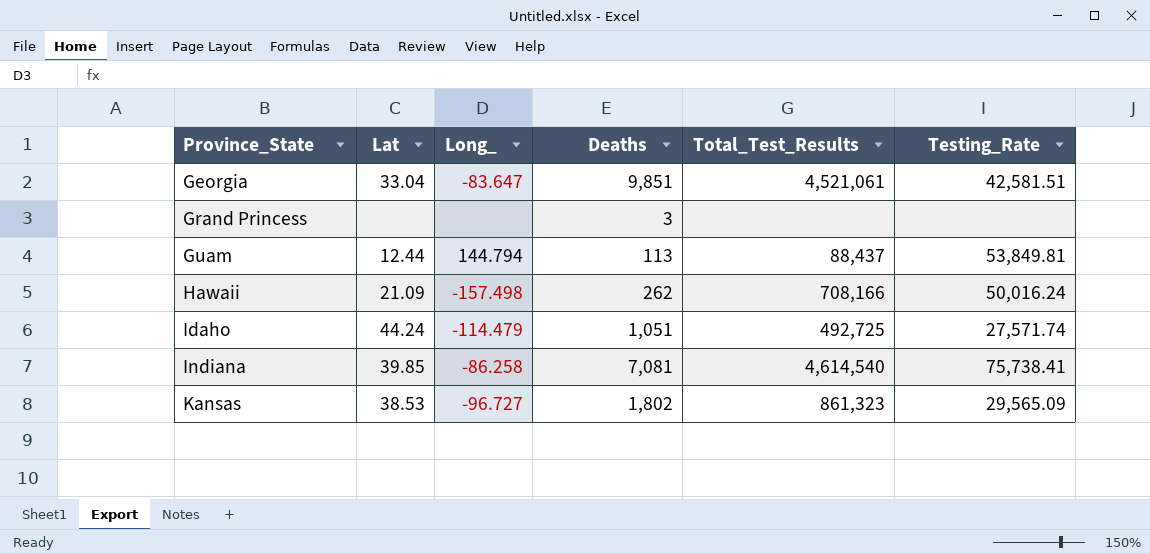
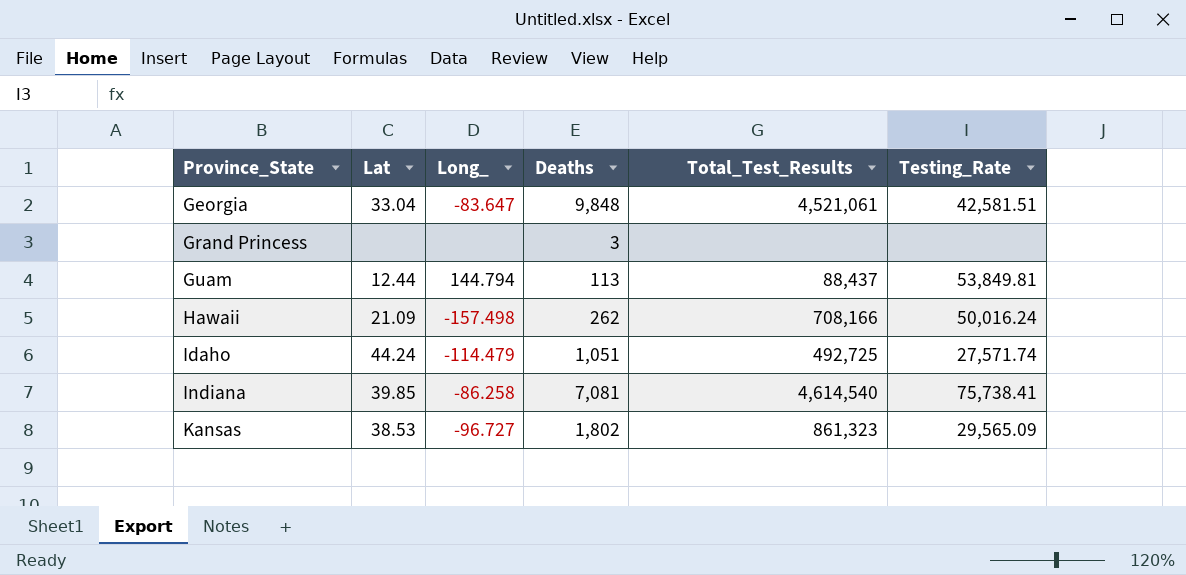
Georgia | Deaths: 9,851 -> 9,848

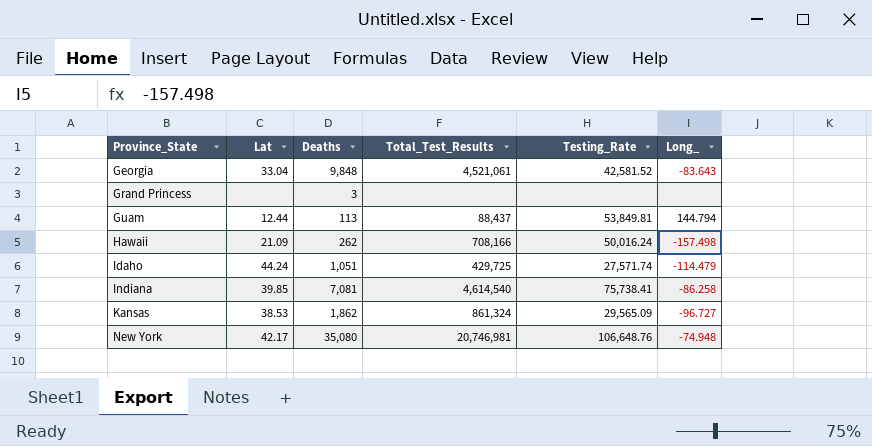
column Long_ | position: 3 -> 6
Georgia | Testing_Rate: 42,581.51 -> 42,581.52
Georgia | Long_: -83.647 -> -83.643
Idaho | Total_Test_Results: 492,725 -> 429,725
Kansas | Deaths: 1,802 -> 1,862
Kansas | Total_Test_Results: 861,323 -> 861,324
row New York: none -> 42.17 | 35,080 | 20,746,981 | 106,648.76 | -74.948

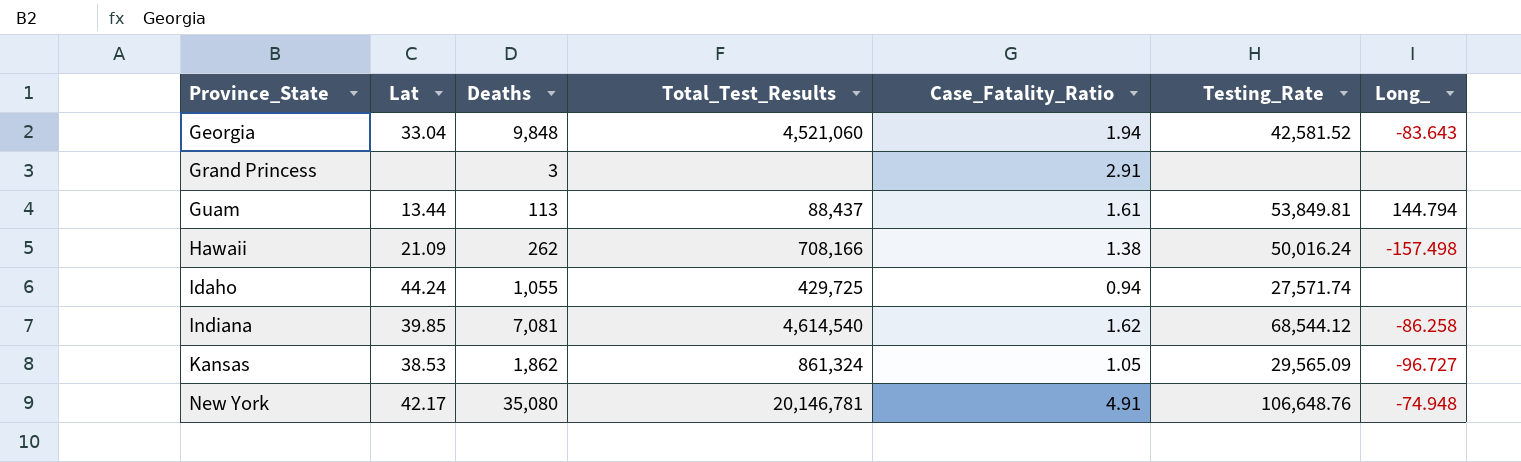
column Case_Fatality_Ratio | position: none -> 5
Georgia | Total_Test_Results: 4,521,061 -> 4,521,060
Guam | Lat: 12.44 -> 13.44
Idaho | Deaths: 1,051 -> 1,055
Idaho | Long_: -114.479 -> none
Indiana | Testing_Rate: 75,738.41 -> 68,544.12
New York | Total_Test_Results: 20,746,981 -> 20,146,781

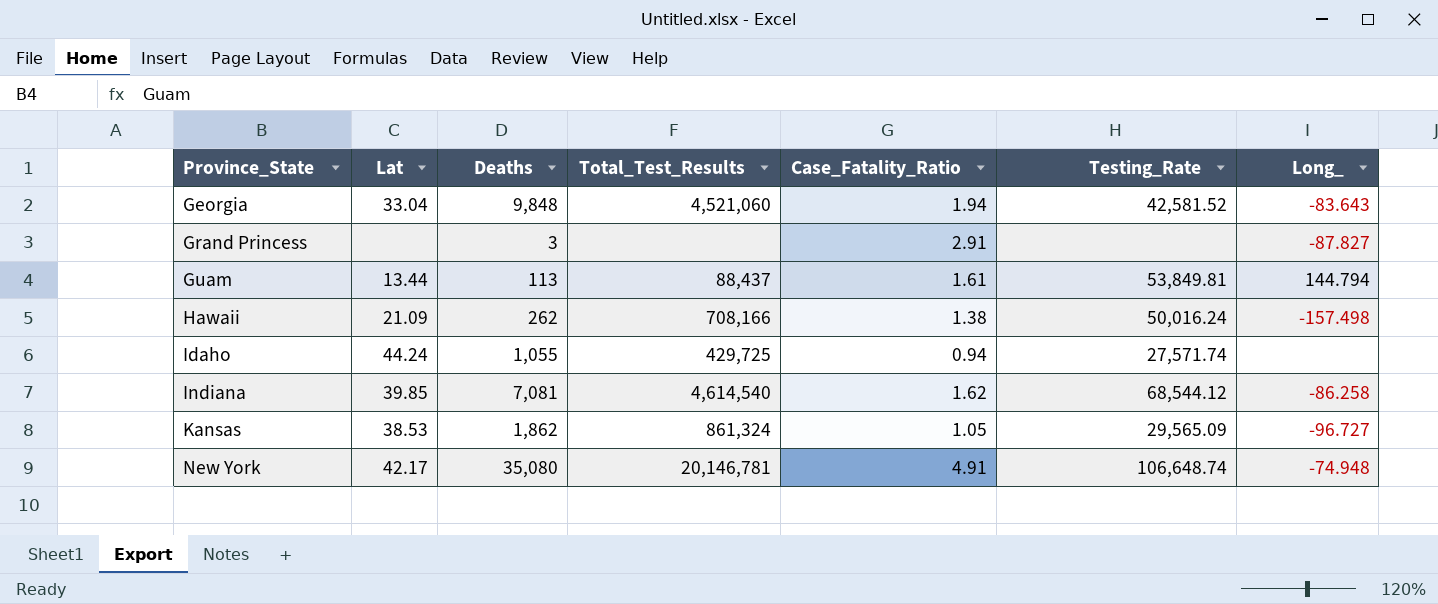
Grand Princess | Long_: none -> -87.827
New York | Testing_Rate: 106,648.76 -> 106,648.74

